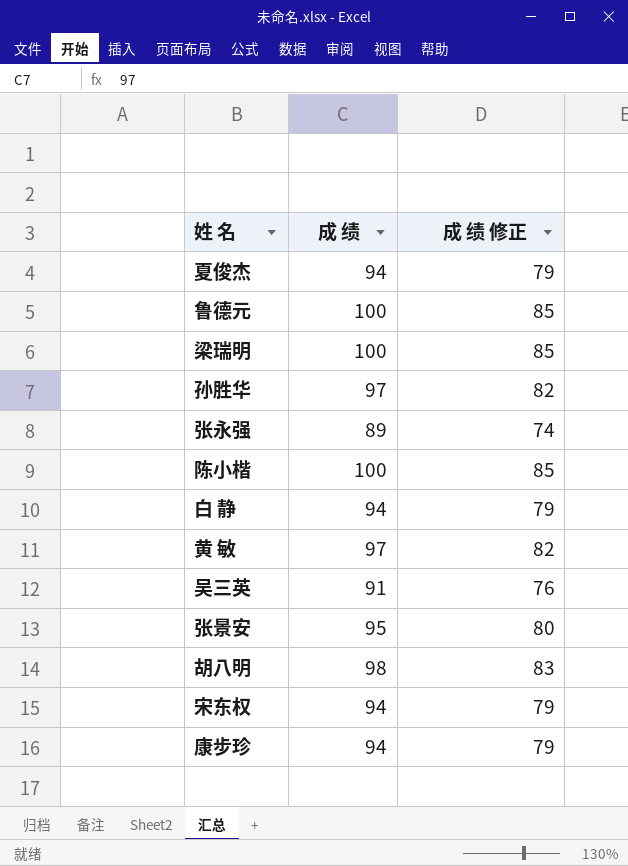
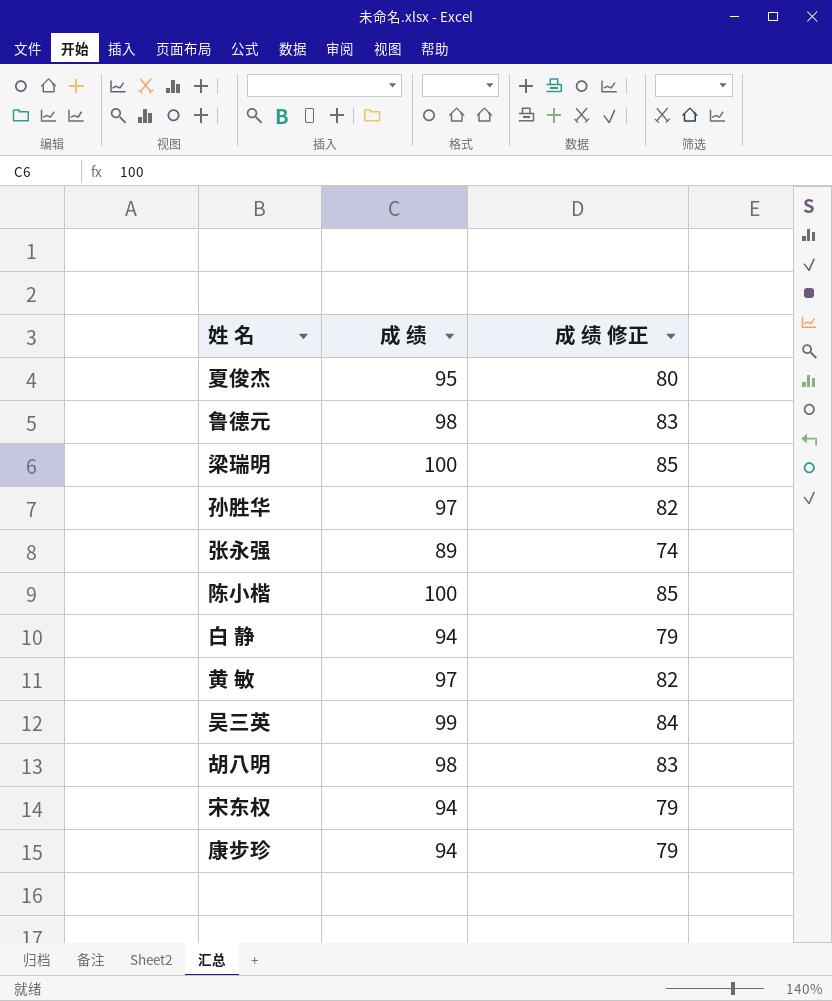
row 张景安: 95 | 80 -> none
夏俊杰 | 成 绩: 94 -> 95
夏俊杰 | 成 绩 修正: 79 -> 80
鲁德元 | 成 绩: 100 -> 98
鲁德元 | 成 绩 修正: 85 -> 83
吴三英 | 成 绩: 91 -> 99
吴三英 | 成 绩 修正: 76 -> 84

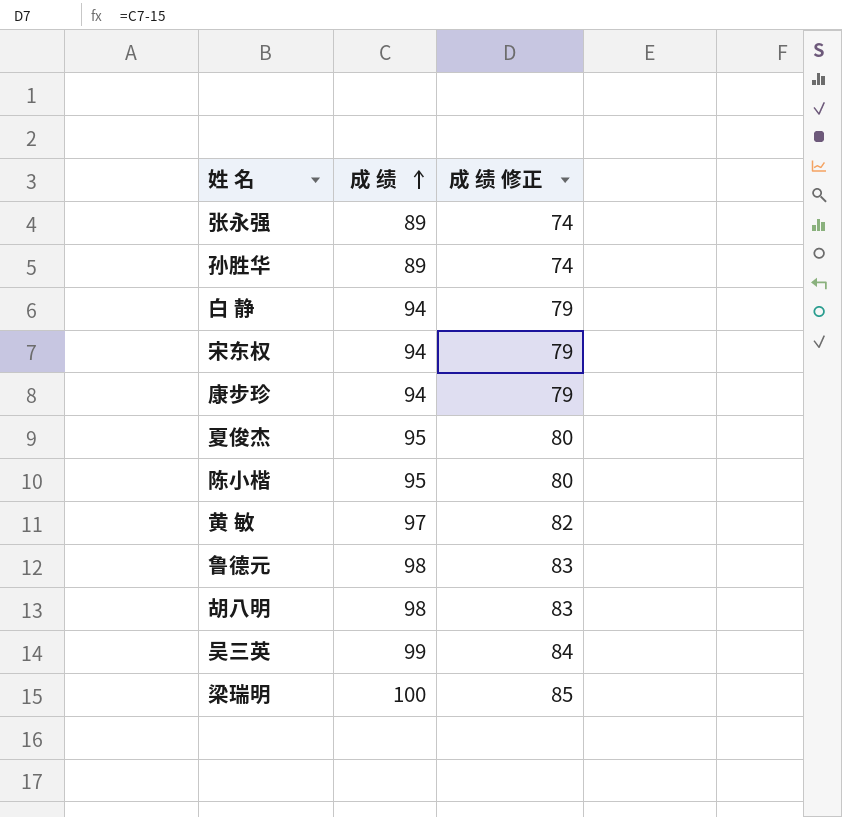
row order: none -> 成 绩 ascending
孙胜华 | 成 绩: 97 -> 89
孙胜华 | 成 绩 修正: 82 -> 74
陈小楷 | 成 绩: 100 -> 95
陈小楷 | 成 绩 修正: 85 -> 80

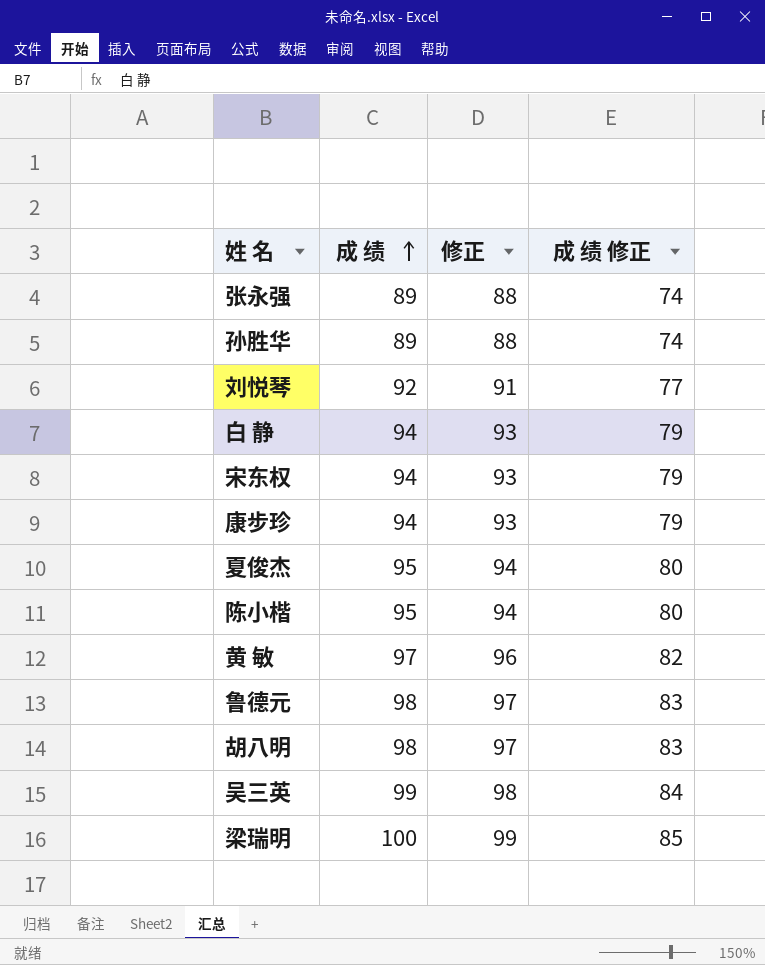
column 修正 | formula: none -> [成 绩] - 1
row 刘悦琴: none -> 92 | 91 | 77

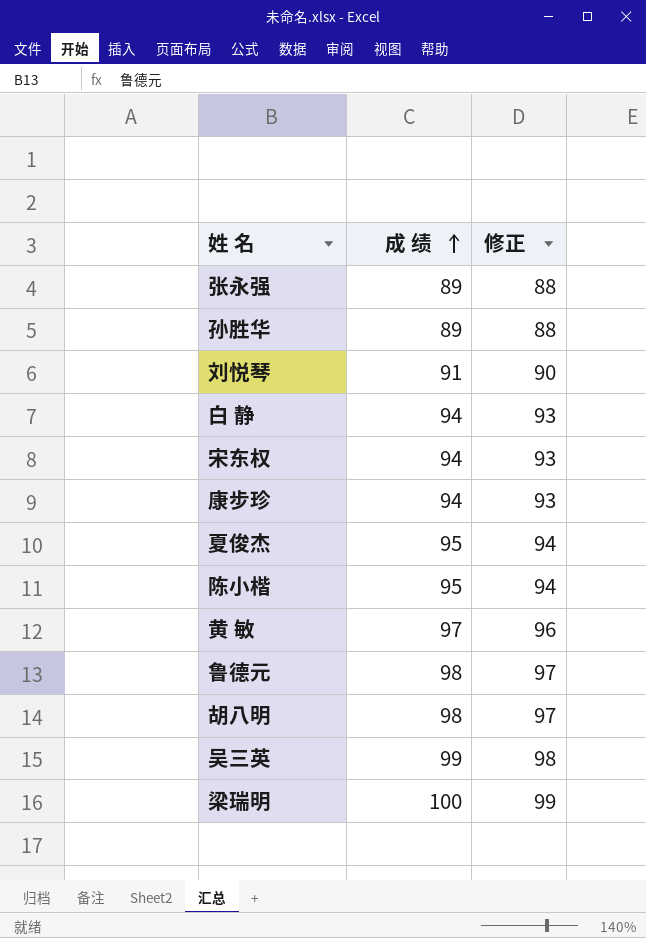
column 成 绩 修正 | formula: [成 绩] - 15 -> none
刘悦琴 | 成 绩: 92 -> 91
刘悦琴 | 修正: 91 -> 90

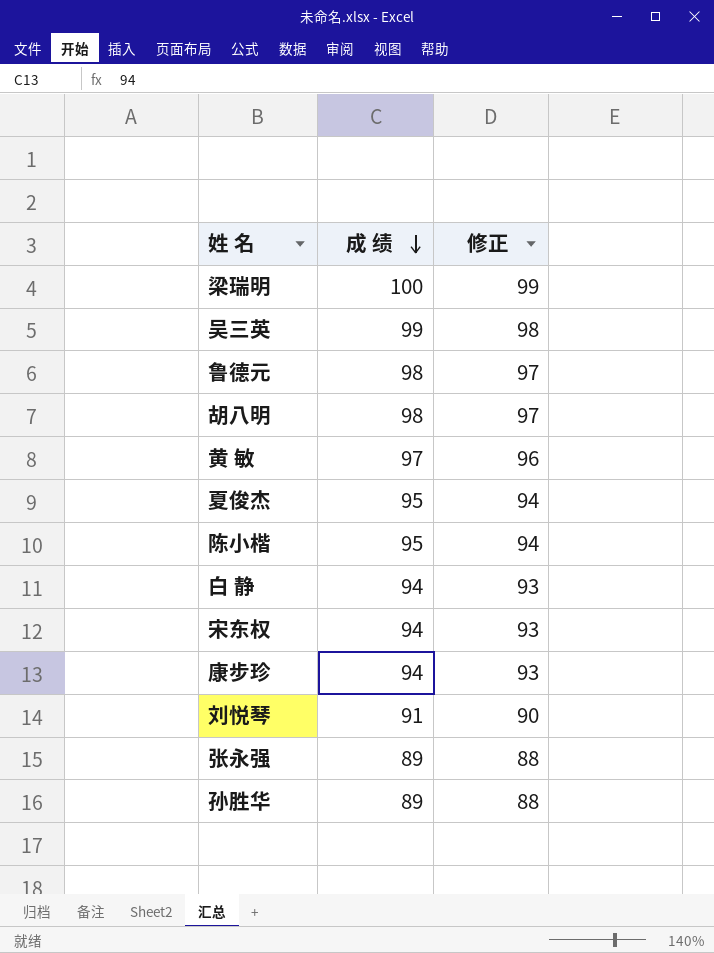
row order: 成 绩 ascending -> 成 绩 descending

